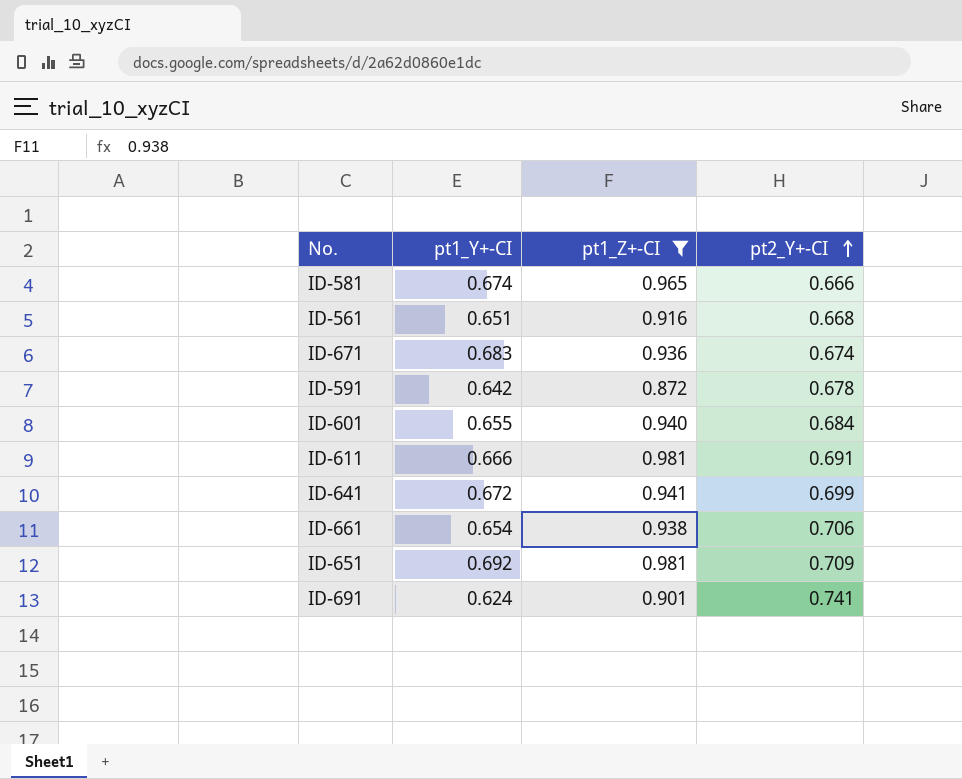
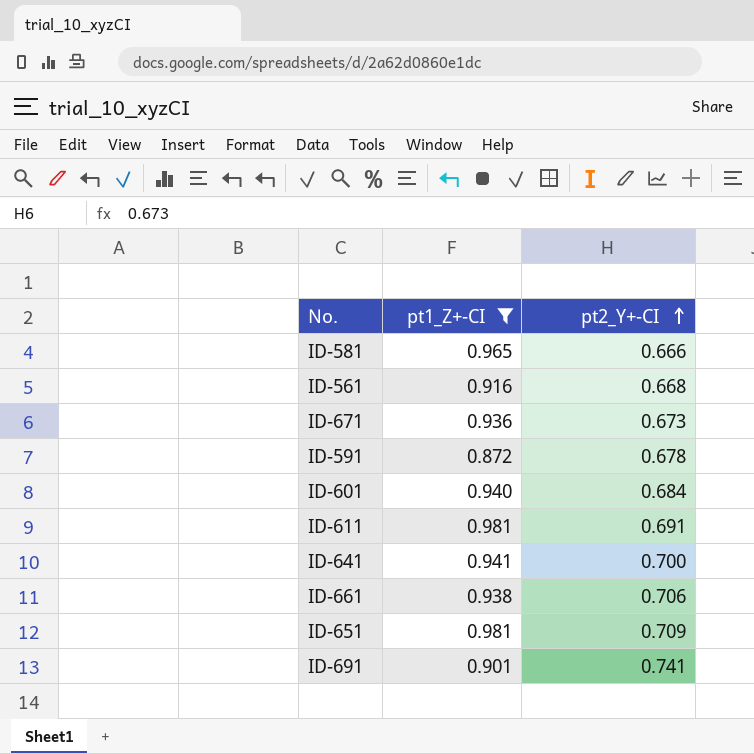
column pt1_Y+-CI | position: 2 -> none
ID-671 | pt2_Y+-CI: 0.674 -> 0.673
ID-641 | pt2_Y+-CI: 0.699 -> 0.700

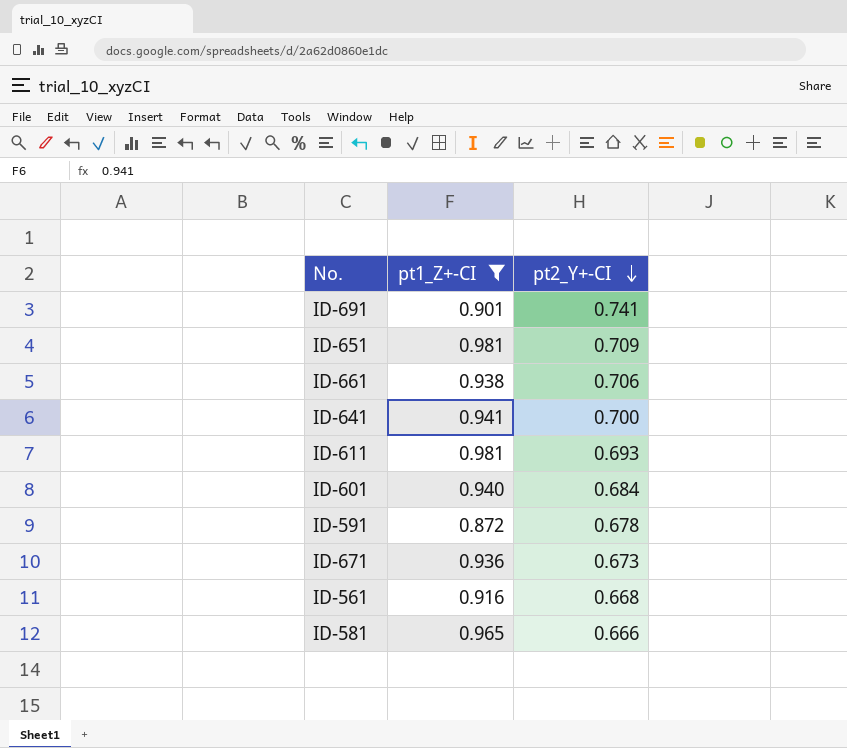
row order: pt2_Y+-CI ascending -> pt2_Y+-CI descending
ID-611 | pt2_Y+-CI: 0.691 -> 0.693

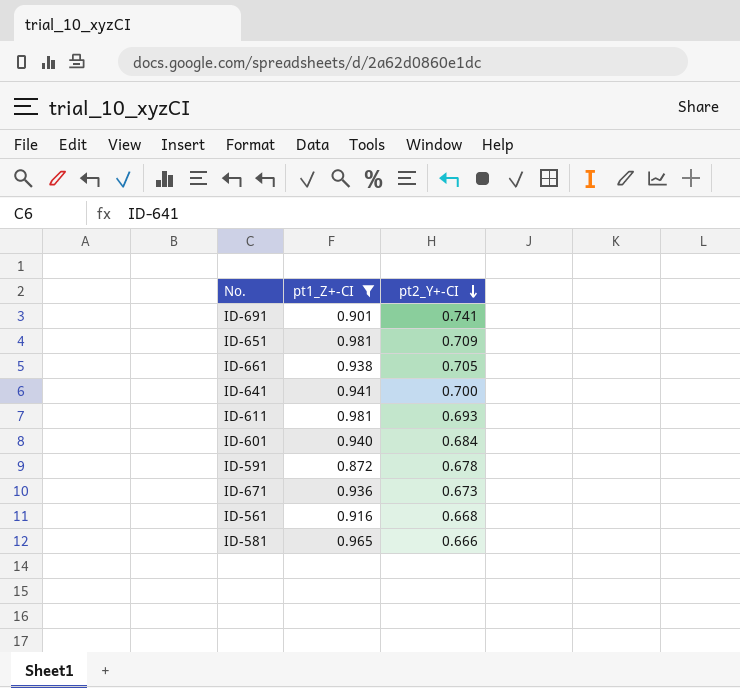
ID-661 | pt2_Y+-CI: 0.706 -> 0.705

